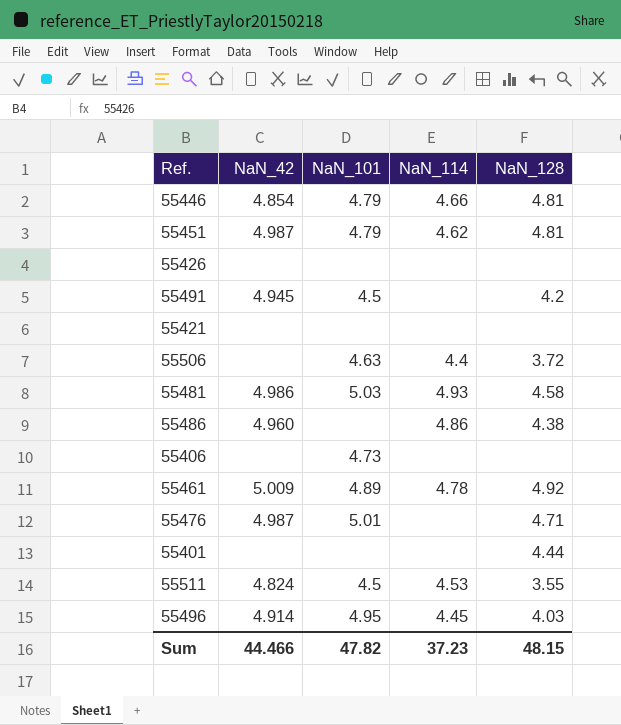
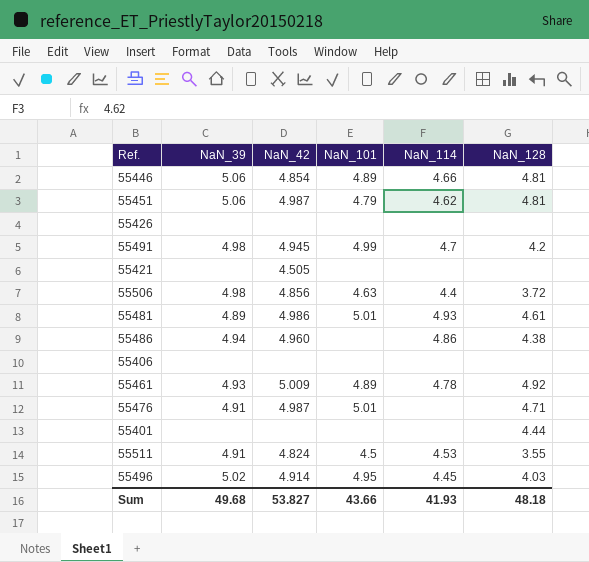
column NaN_39 | position: none -> 2
55446 | NaN_101: 4.79 -> 4.89
55491 | NaN_101: 4.5 -> 4.99
55491 | NaN_114: none -> 4.7
55421 | NaN_42: none -> 4.505
55506 | NaN_42: none -> 4.856
55481 | NaN_101: 5.03 -> 5.01
55481 | NaN_128: 4.58 -> 4.61
55406 | NaN_101: 4.73 -> none
Sum | NaN_42: 44.466 -> 53.827
Sum | NaN_101: 47.82 -> 43.66
Sum | NaN_114: 37.23 -> 41.93
Sum | NaN_128: 48.15 -> 48.18

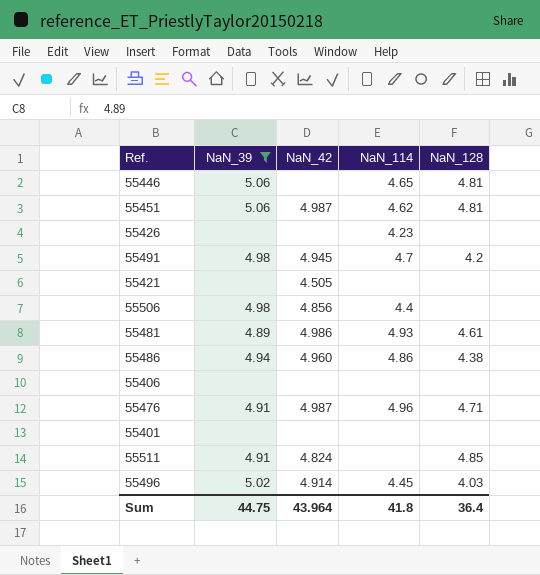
filter: none -> NaN_39 != 4.93
column NaN_101 | position: 4 -> none
55446 | NaN_42: 4.854 -> none
55446 | NaN_114: 4.66 -> 4.65
55426 | NaN_114: none -> 4.23
55506 | NaN_128: 3.72 -> none
55476 | NaN_114: none -> 4.96
55401 | NaN_128: 4.44 -> none
55511 | NaN_114: 4.53 -> none
55511 | NaN_128: 3.55 -> 4.85
Sum | NaN_39: 49.68 -> 44.75
Sum | NaN_42: 53.827 -> 43.964
Sum | NaN_114: 41.93 -> 41.8
Sum | NaN_128: 48.18 -> 36.4

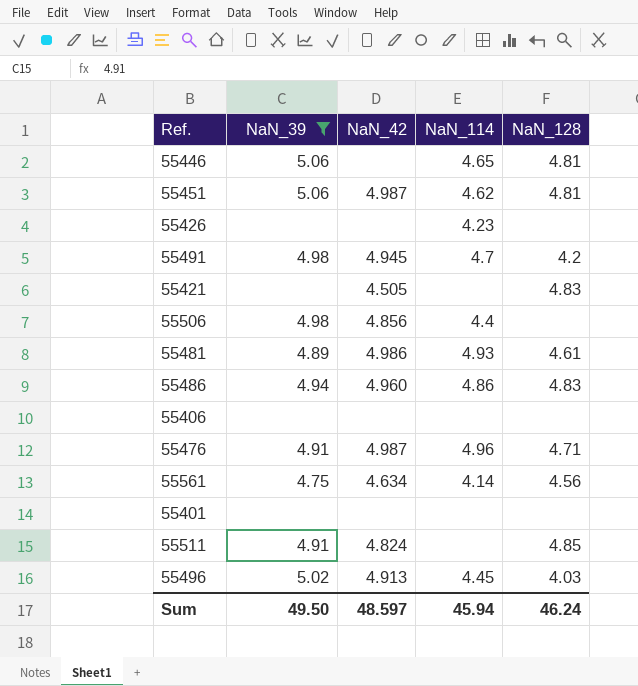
55421 | NaN_128: none -> 4.83
55486 | NaN_128: 4.38 -> 4.83
row 55561: none -> 4.75 | 4.634 | 4.14 | 4.56
55496 | NaN_42: 4.914 -> 4.913
Sum | NaN_39: 44.75 -> 49.50
Sum | NaN_42: 43.964 -> 48.597
Sum | NaN_114: 41.8 -> 45.94
Sum | NaN_128: 36.4 -> 46.24

